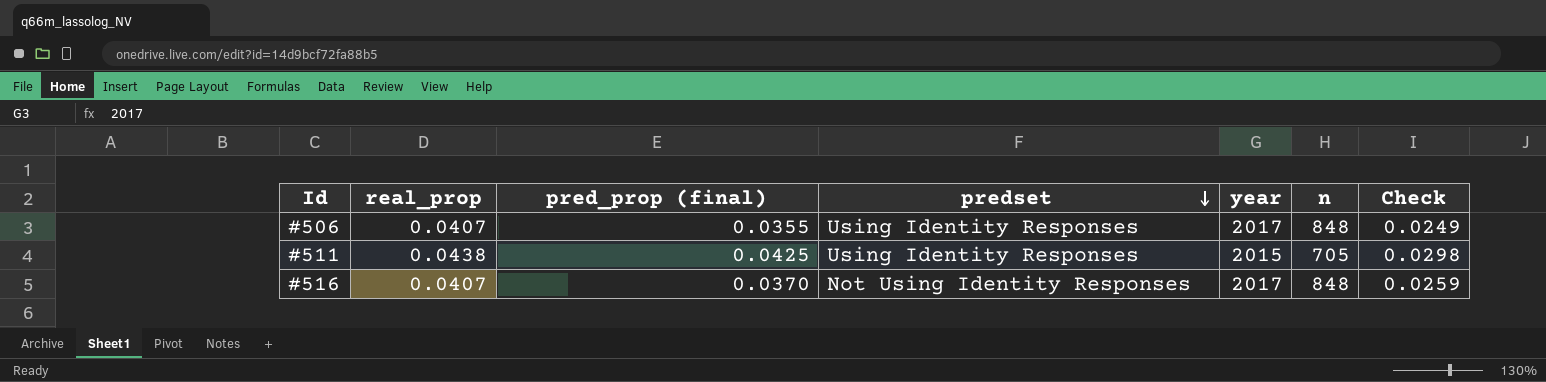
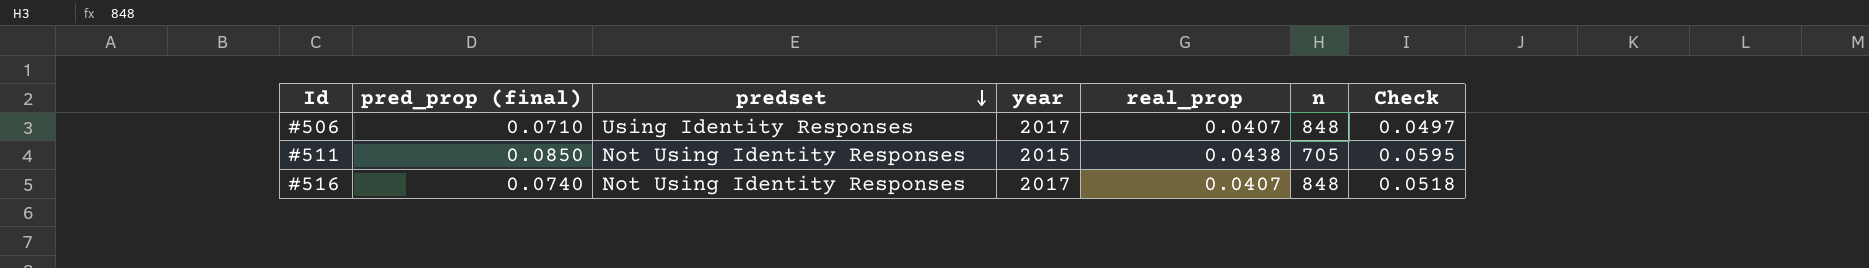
column real_prop | position: 2 -> 5
#506 | pred_prop (final): 0.0355 -> 0.0710
#506 | Check: 0.0249 -> 0.0497
#511 | pred_prop (final): 0.0425 -> 0.0850
#511 | predset: Using Identity Responses -> Not Using Identity Responses
#511 | Check: 0.0298 -> 0.0595
#516 | pred_prop (final): 0.0370 -> 0.0740
#516 | Check: 0.0259 -> 0.0518

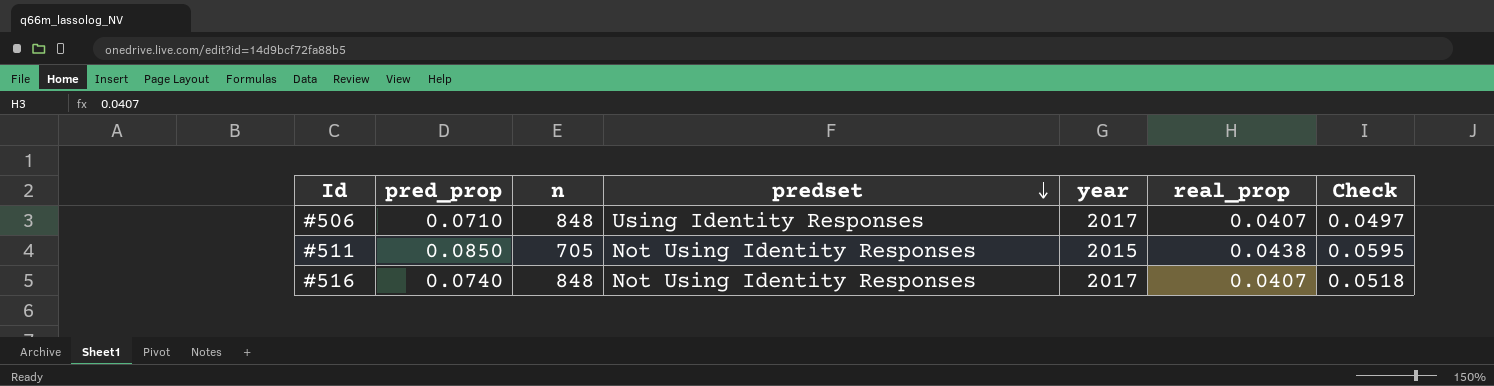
column name: pred_prop (final) -> pred_prop
column n | position: 6 -> 3

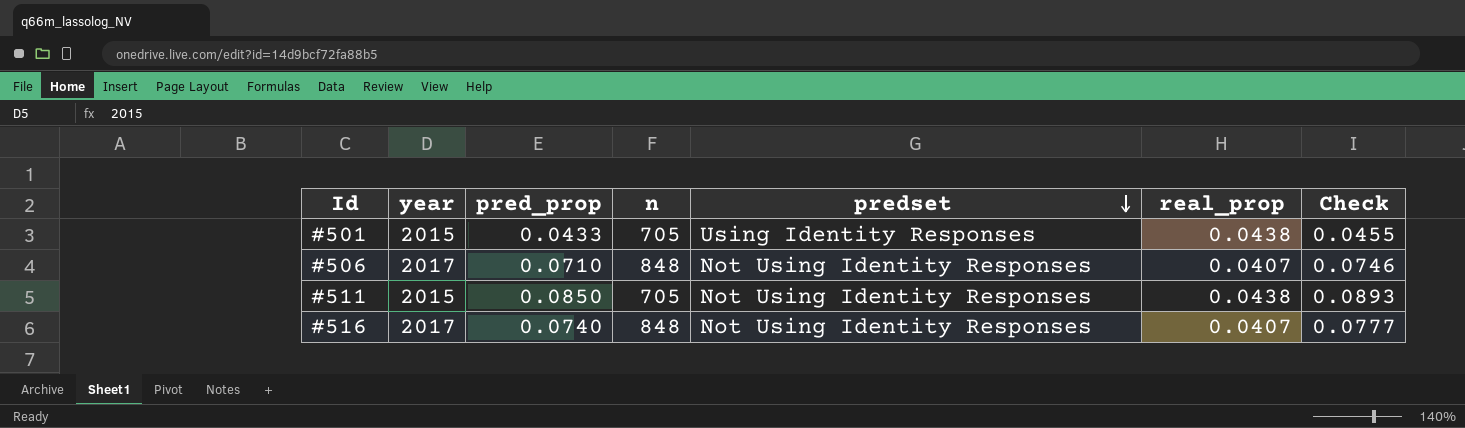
column year | position: 5 -> 2
column Check | formula: [pred_prop] * 0.7 -> [pred_prop] * 1.05
row #501: none -> 2015 | 0.0433 | 705 | Using Identity Responses | 0.0438 | 0.0455
#506 | predset: Using Identity Responses -> Not Using Identity Responses

